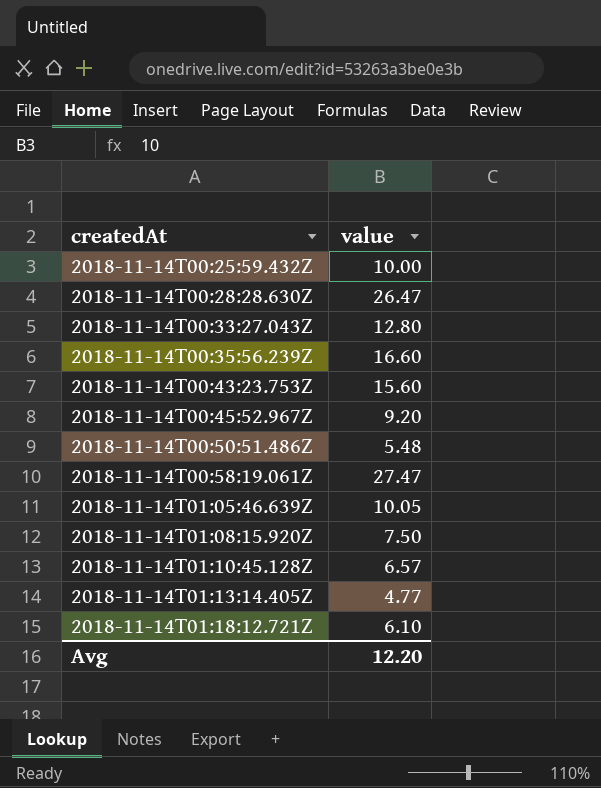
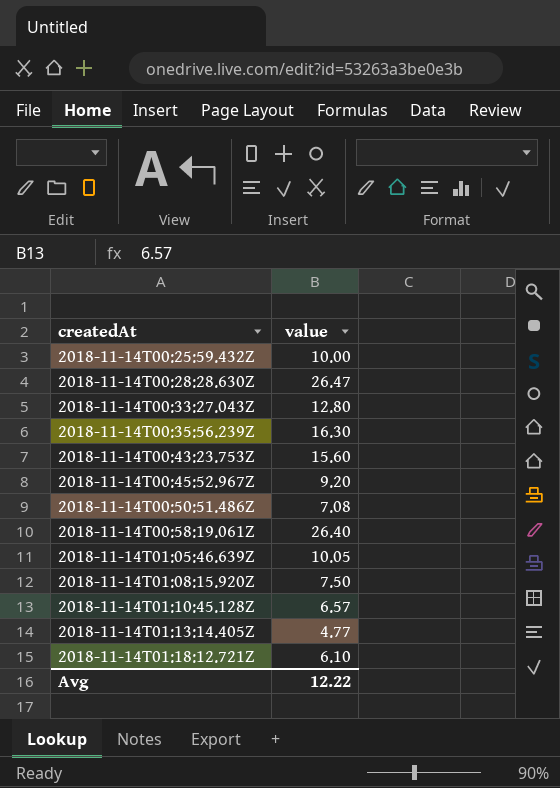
2018-11-14T00:35:56.239Z | value: 16.60 -> 16.30
2018-11-14T00:50:51.486Z | value: 5.48 -> 7.08
2018-11-14T00:58:19.061Z | value: 27.47 -> 26.40
Avg | value: 12.20 -> 12.22

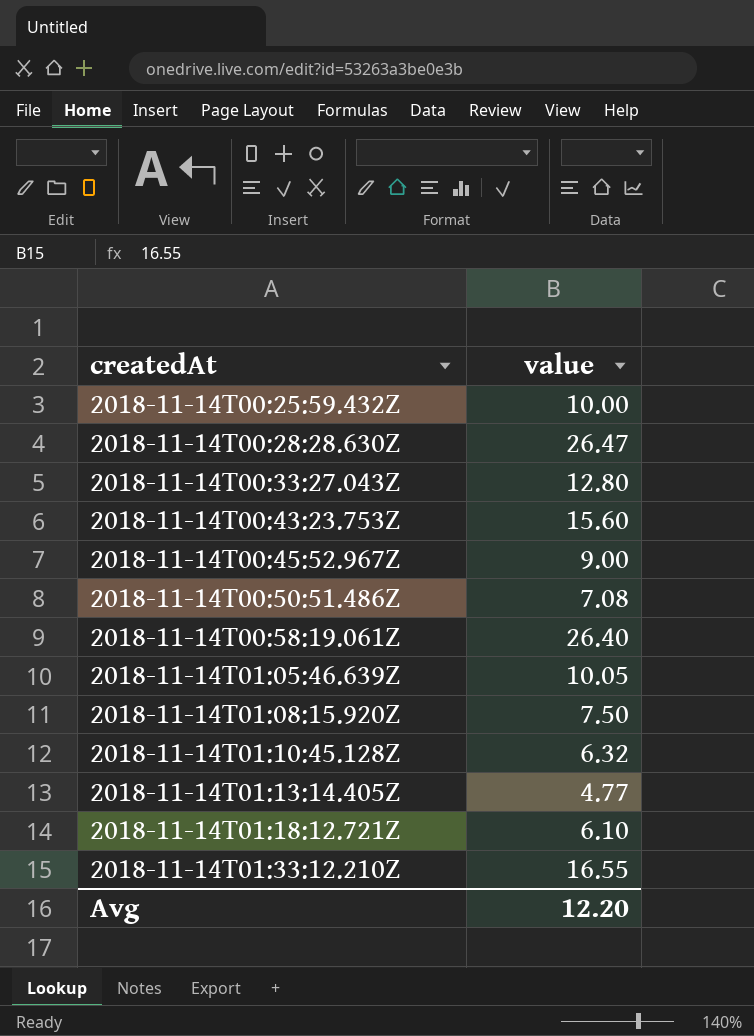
row 2018-11-14T00:35:56.239Z: 16.30 -> none
2018-11-14T00:45:52.967Z | value: 9.20 -> 9.00
2018-11-14T01:10:45.128Z | value: 6.57 -> 6.32
row 2018-11-14T01:33:12.210Z: none -> 16.55
Avg | value: 12.22 -> 12.20

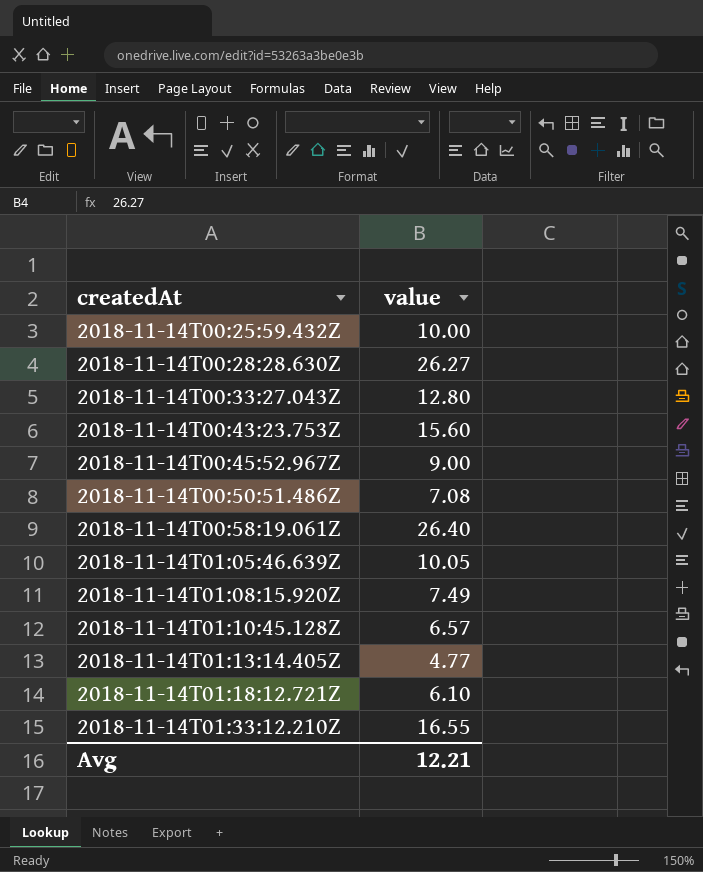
2018-11-14T00:28:28.630Z | value: 26.47 -> 26.27
2018-11-14T01:08:15.920Z | value: 7.50 -> 7.49
2018-11-14T01:10:45.128Z | value: 6.32 -> 6.57
Avg | value: 12.20 -> 12.21

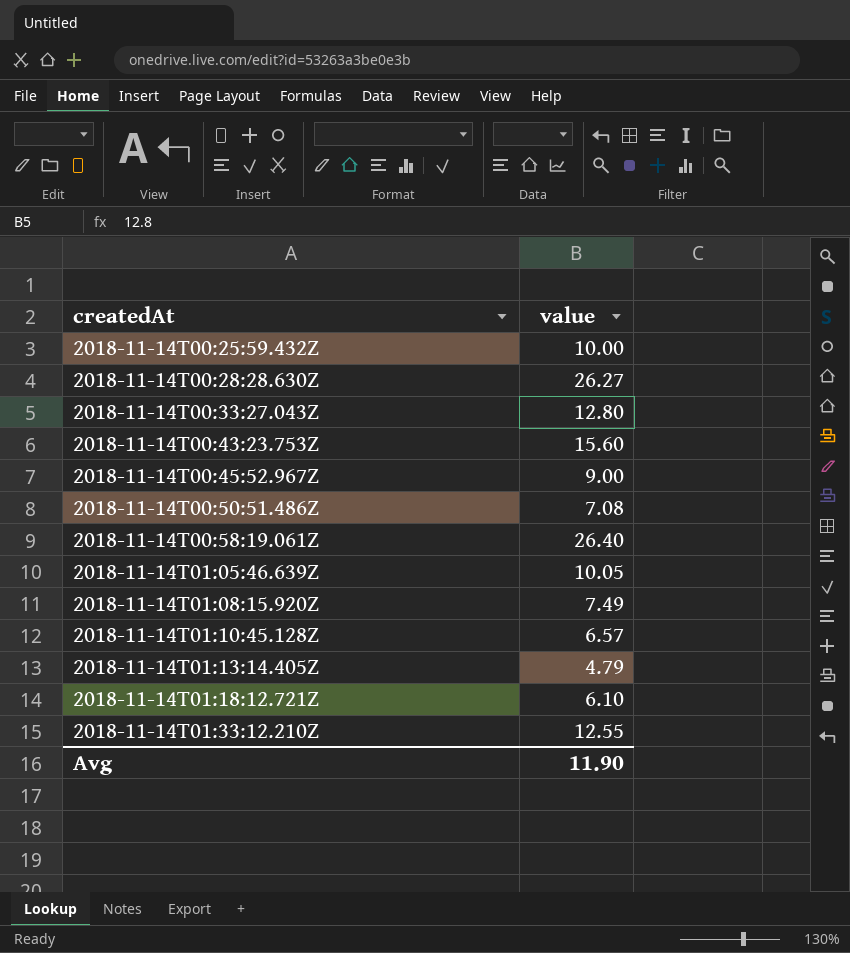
2018-11-14T01:13:14.405Z | value: 4.77 -> 4.79
2018-11-14T01:33:12.210Z | value: 16.55 -> 12.55
Avg | value: 12.21 -> 11.90

